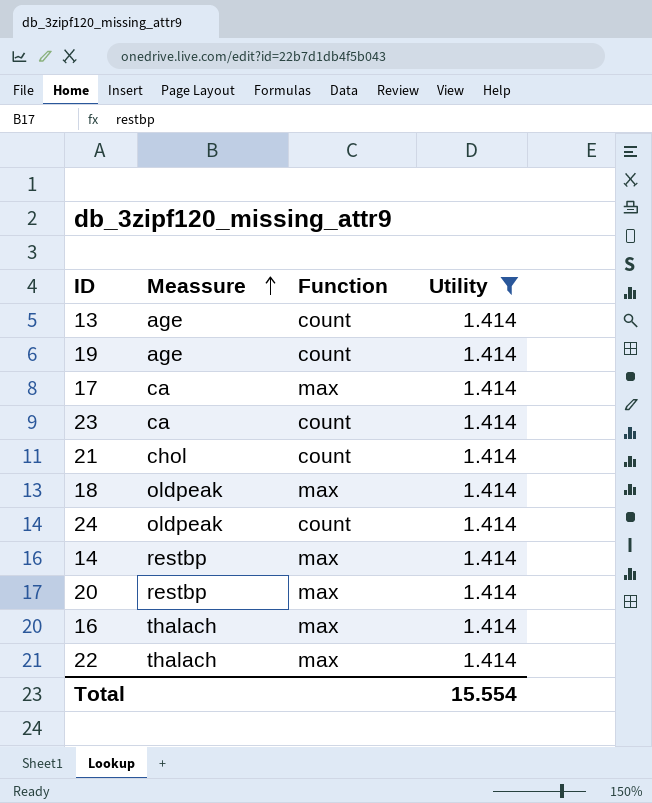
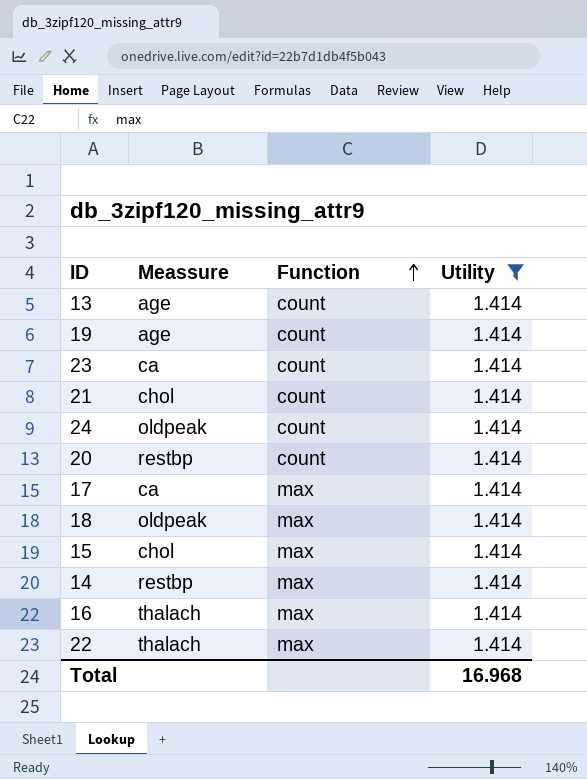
row order: Meassure ascending -> Function ascending
20 | Function: max -> count
row 15: none -> chol | max | 1.414
Total | Utility: 15.554 -> 16.968

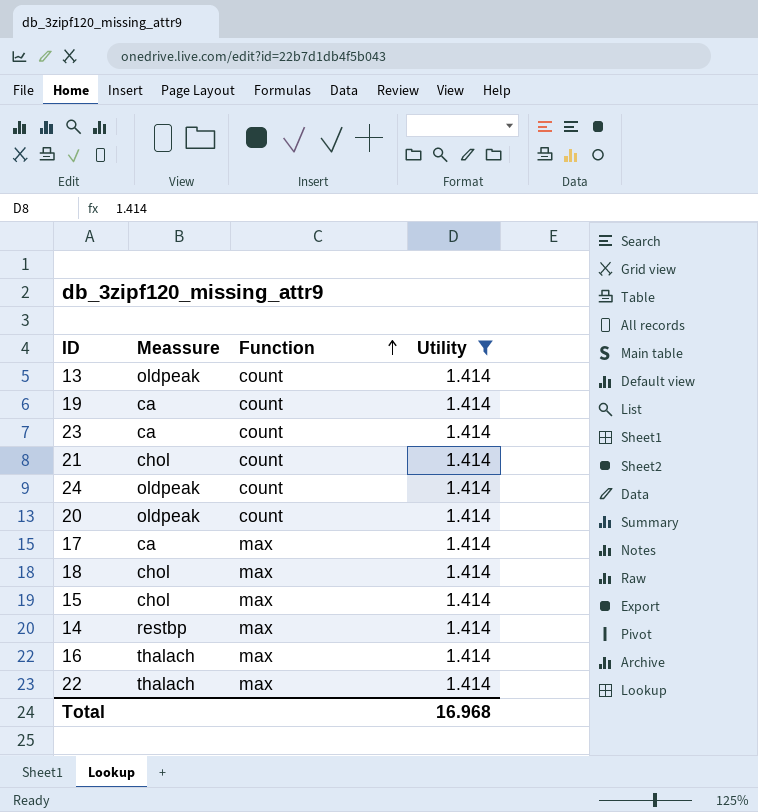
13 | Meassure: age -> oldpeak
19 | Meassure: age -> ca
20 | Meassure: restbp -> oldpeak
18 | Meassure: oldpeak -> chol

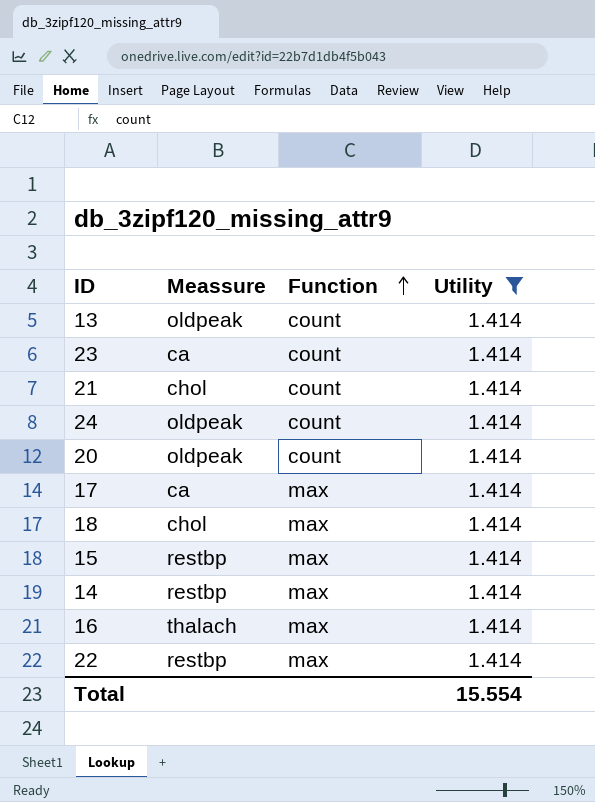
row 19: ca | count | 1.414 -> none
15 | Meassure: chol -> restbp
22 | Meassure: thalach -> restbp
Total | Utility: 16.968 -> 15.554

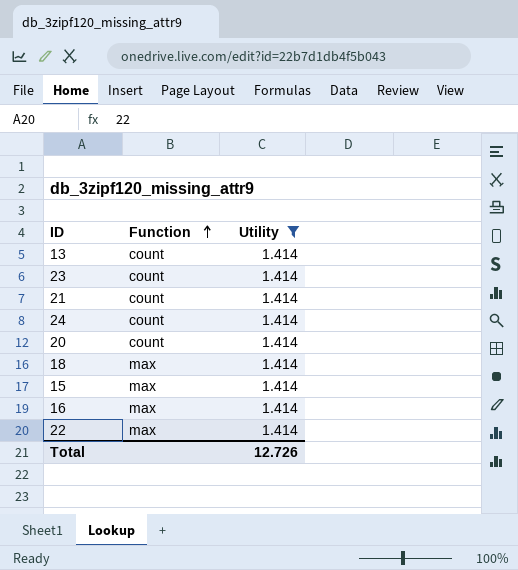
column Meassure | position: 2 -> none
row 17: ca | max | 1.414 -> none
row 14: restbp | max | 1.414 -> none
Total | Utility: 15.554 -> 12.726

